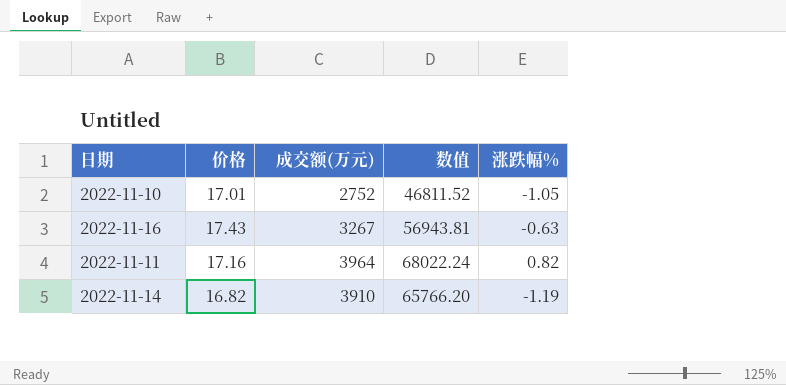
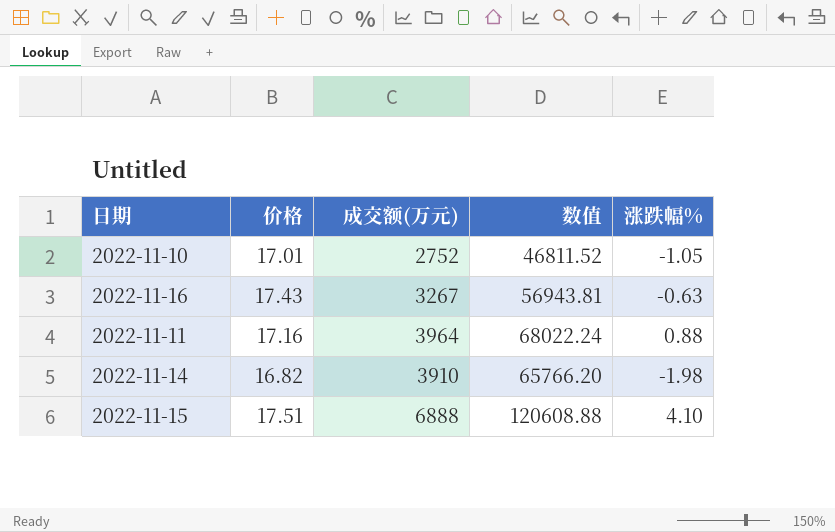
2022-11-11 | 涨跌幅%: 0.82 -> 0.88
2022-11-14 | 涨跌幅%: -1.19 -> -1.98
row 2022-11-15: none -> 17.51 | 6888 | 120608.88 | 4.10

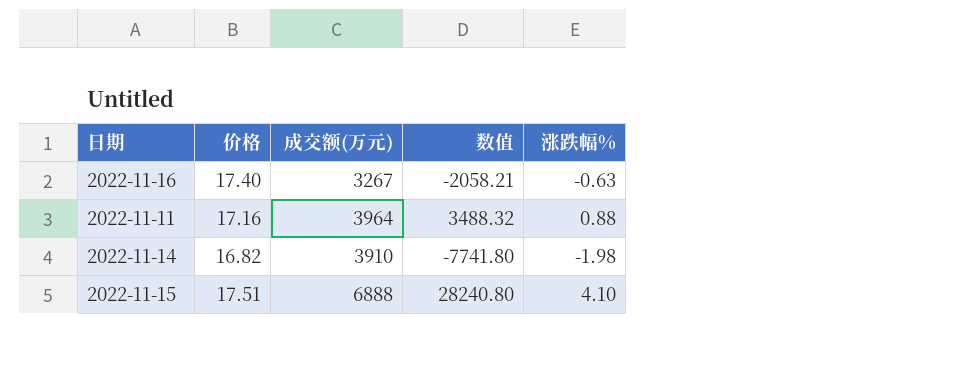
column 数值 | formula: [价格] * [成交额(万元)] -> [成交额(万元)] * [涨跌幅%]
row 2022-11-10: 17.01 | 2752 | 46811.52 | -1.05 -> none
2022-11-16 | 价格: 17.43 -> 17.40

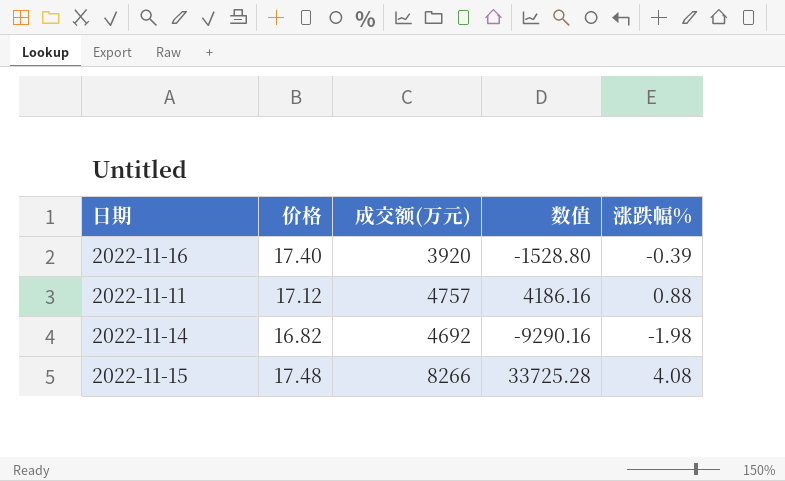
2022-11-16 | 成交额(万元): 3267 -> 3920
2022-11-16 | 数值: -2058.21 -> -1528.80
2022-11-16 | 涨跌幅%: -0.63 -> -0.39
2022-11-11 | 价格: 17.16 -> 17.12
2022-11-11 | 成交额(万元): 3964 -> 4757
2022-11-11 | 数值: 3488.32 -> 4186.16
2022-11-14 | 成交额(万元): 3910 -> 4692
2022-11-14 | 数值: -7741.80 -> -9290.16
2022-11-15 | 价格: 17.51 -> 17.48
2022-11-15 | 成交额(万元): 6888 -> 8266
2022-11-15 | 数值: 28240.80 -> 33725.28
2022-11-15 | 涨跌幅%: 4.10 -> 4.08

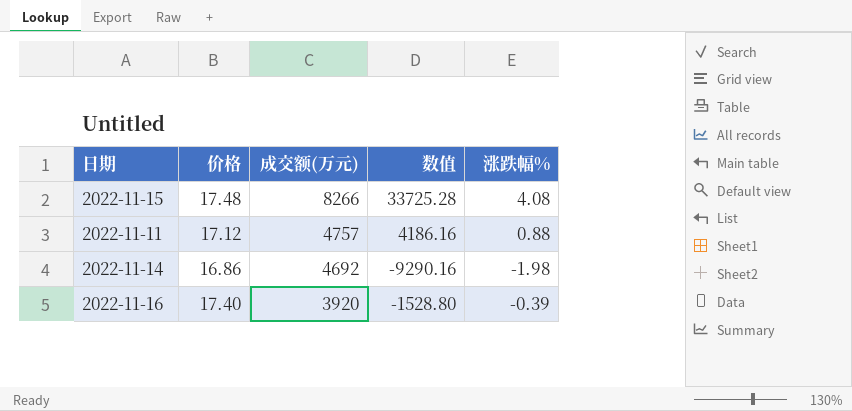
row order: none -> 成交额(万元) descending
2022-11-14 | 价格: 16.82 -> 16.86

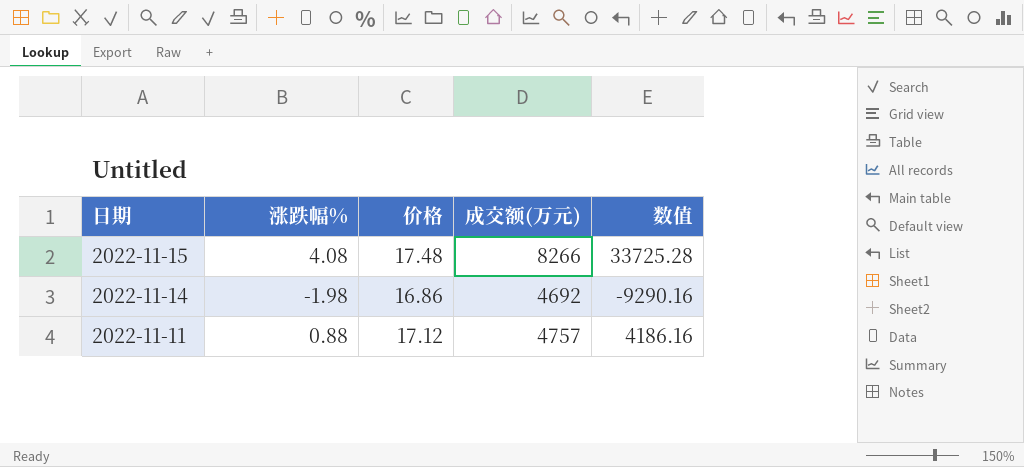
row order: 成交额(万元) descending -> 日期 descending
column 涨跌幅% | position: 5 -> 2
row 2022-11-16: 17.40 | 3920 | -1528.80 | -0.39 -> none

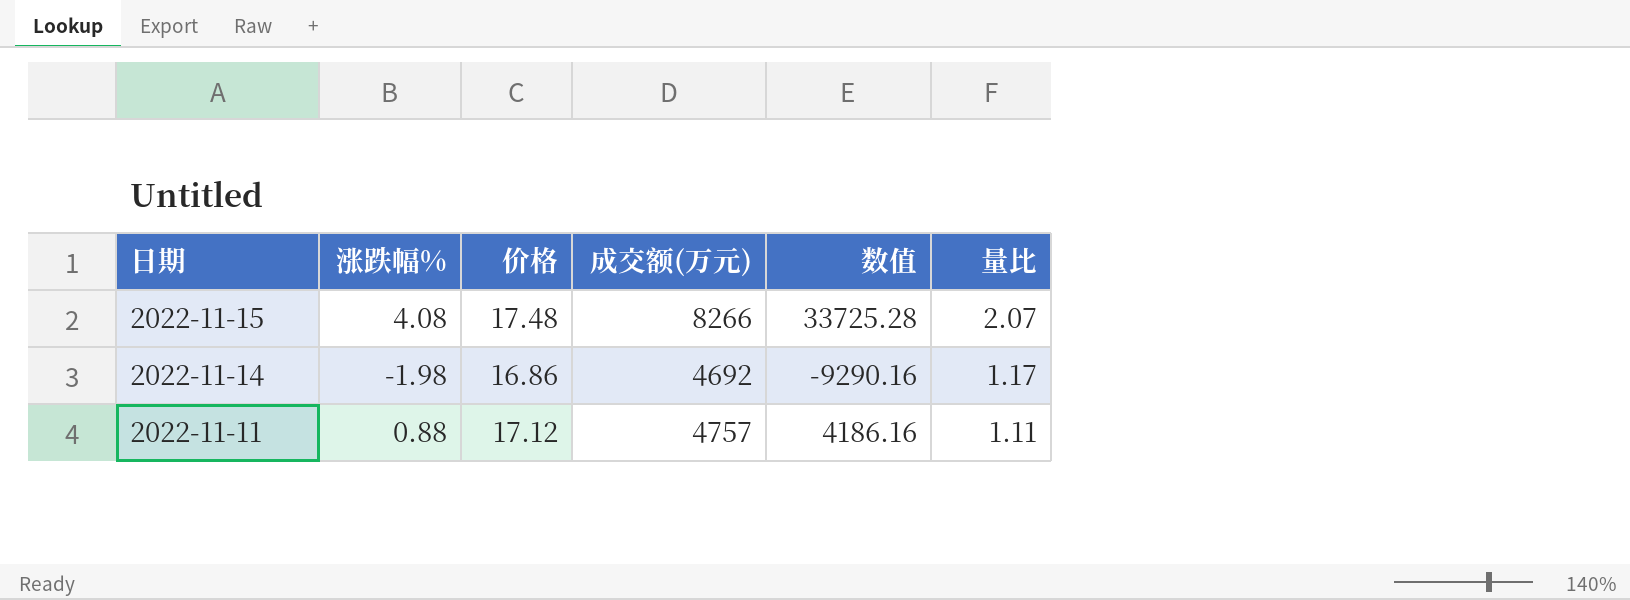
column 量比 | position: none -> 6

